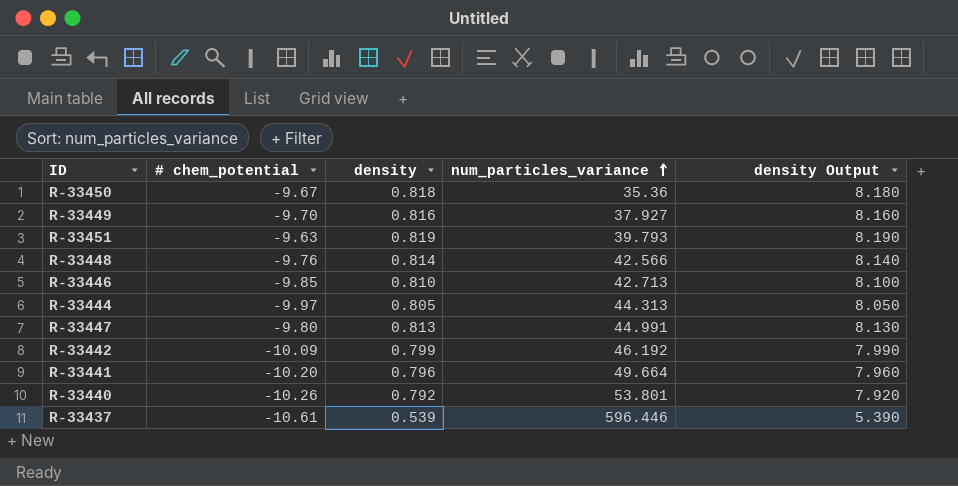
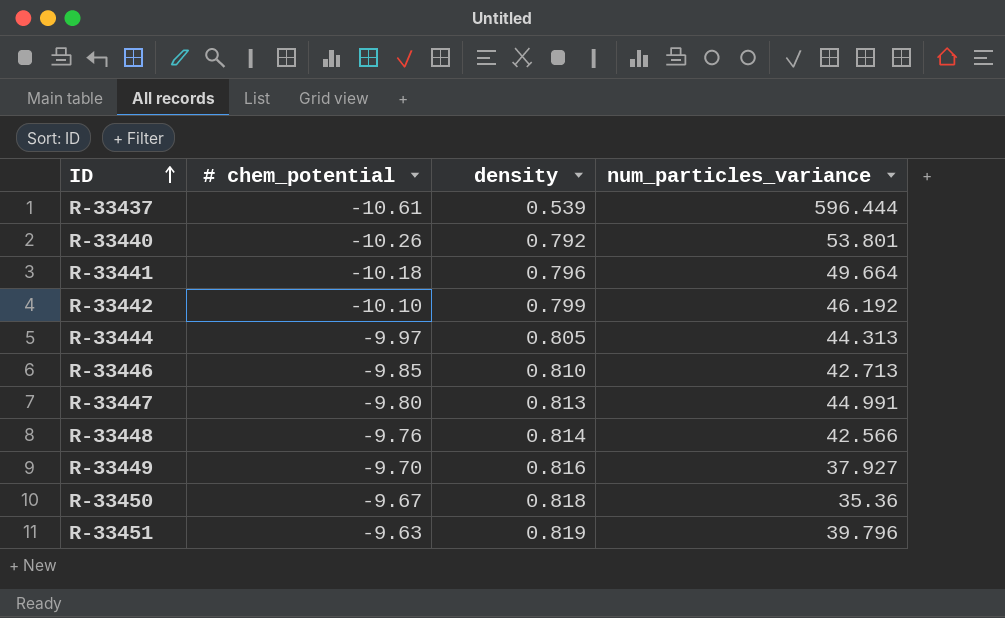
row order: num_particles_variance ascending -> ID ascending
column density Output | formula: [density] * 10 -> none
R-33437 | num_particles_variance: 596.446 -> 596.444
R-33441 | # chem_potential: -10.20 -> -10.18
R-33442 | # chem_potential: -10.09 -> -10.10
R-33451 | num_particles_variance: 39.793 -> 39.796

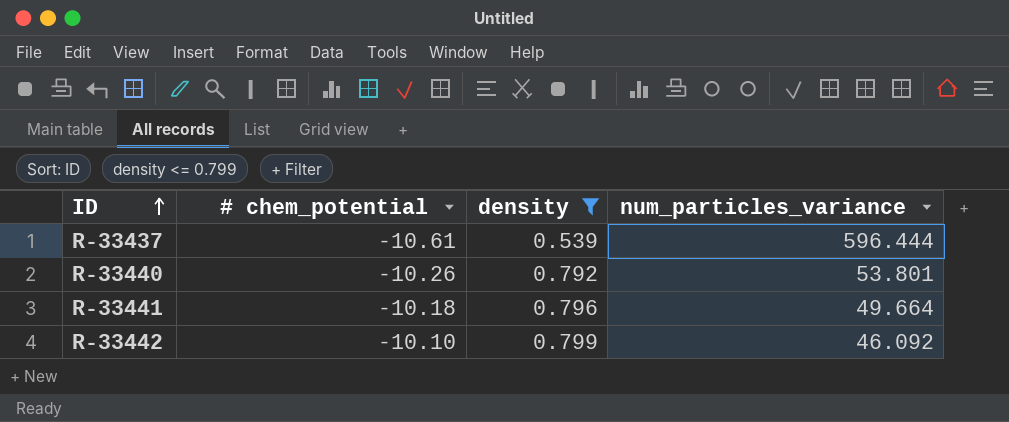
filter: none -> density <= 0.799
R-33442 | num_particles_variance: 46.192 -> 46.092

